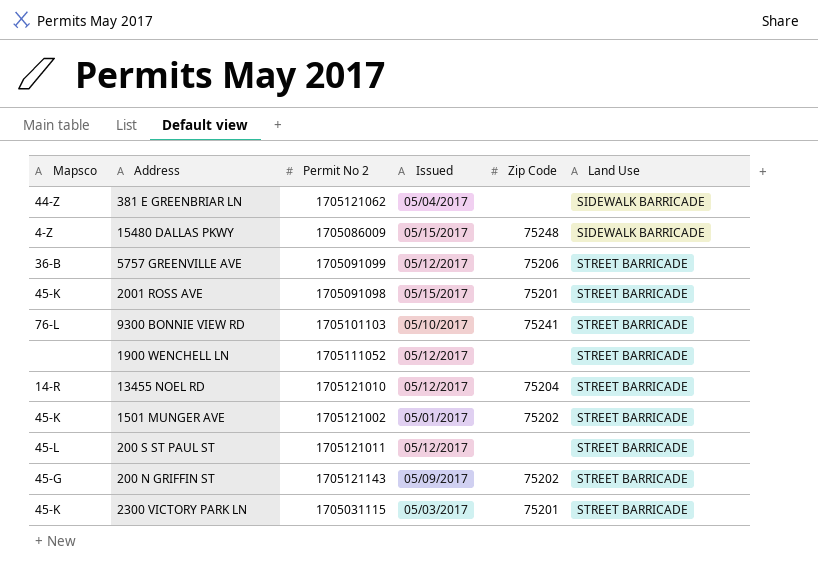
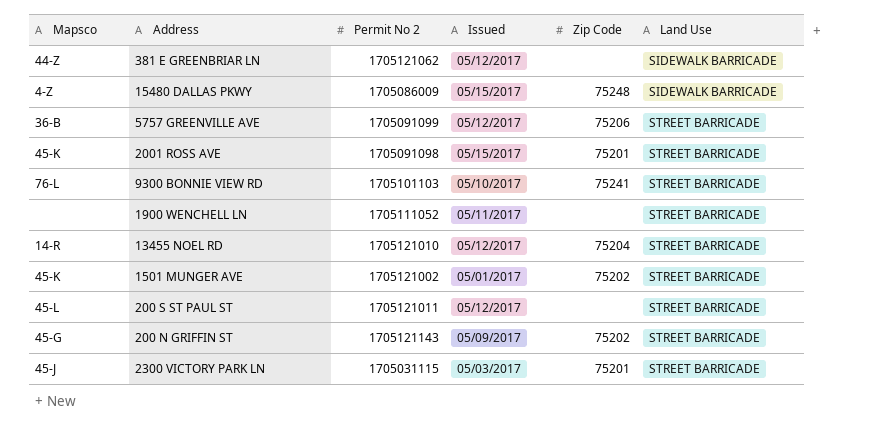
381 E GREENBRIAR LN | Issued: 05/04/2017 -> 05/12/2017
1900 WENCHELL LN | Issued: 05/12/2017 -> 05/11/2017
2300 VICTORY PARK LN | Mapsco: 45-K -> 45-J

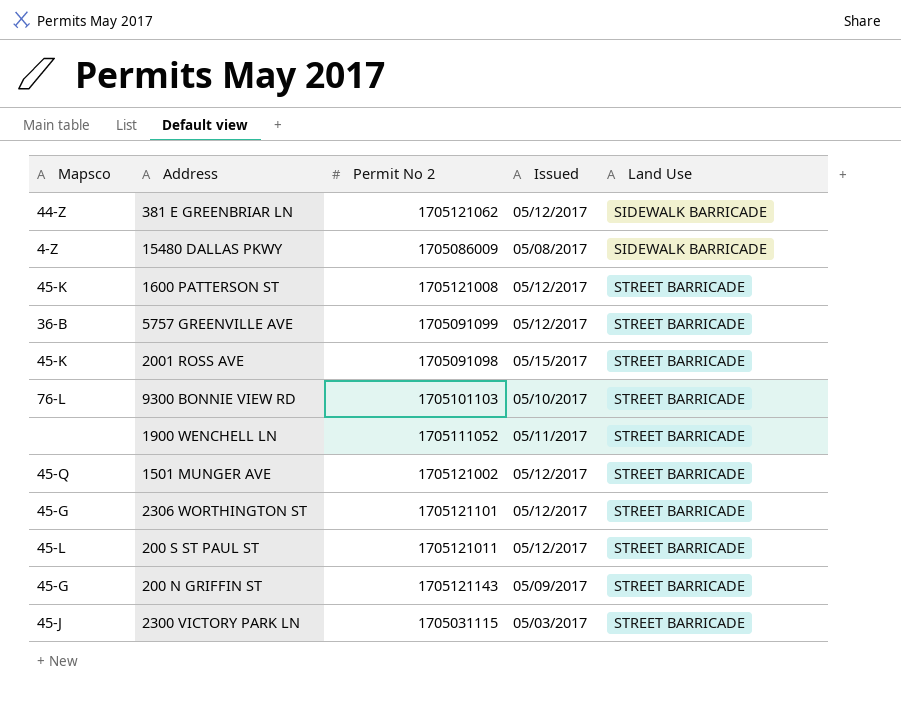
column Zip Code | position: 5 -> none
row 13455 NOEL RD: 14-R | 1705121010 | 05/12/2017 | 75204 | STREET BARRICADE -> none
15480 DALLAS PKWY | Issued: 05/15/2017 -> 05/08/2017
row 1600 PATTERSON ST: none -> 45-K | 1705121008 | 05/12/2017 | STREET BARRICADE
1501 MUNGER AVE | Mapsco: 45-K -> 45-Q
1501 MUNGER AVE | Issued: 05/01/2017 -> 05/12/2017
row 2306 WORTHINGTON ST: none -> 45-G | 1705121101 | 05/12/2017 | STREET BARRICADE

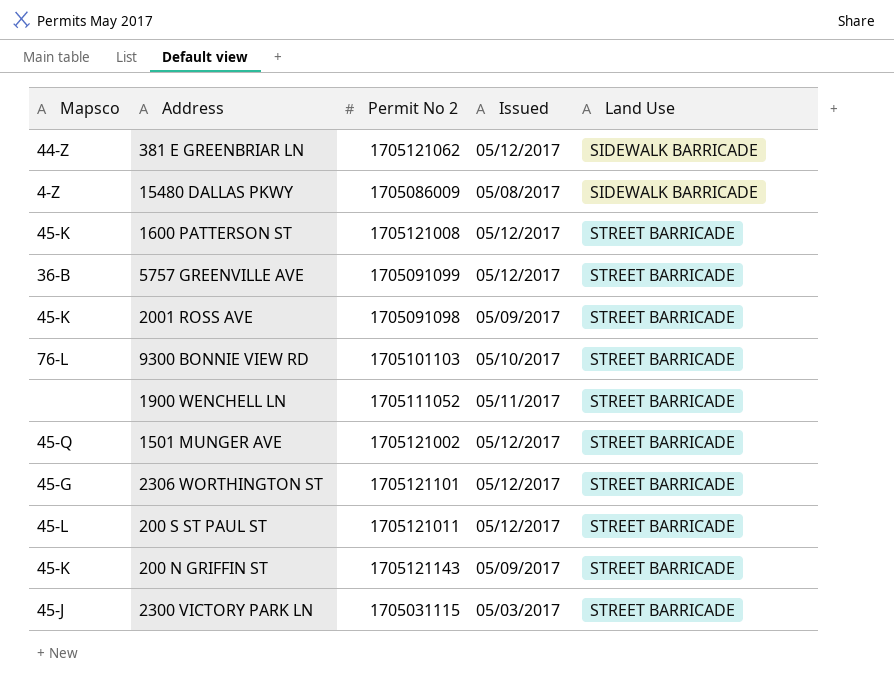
2001 ROSS AVE | Issued: 05/15/2017 -> 05/09/2017
200 N GRIFFIN ST | Mapsco: 45-G -> 45-K

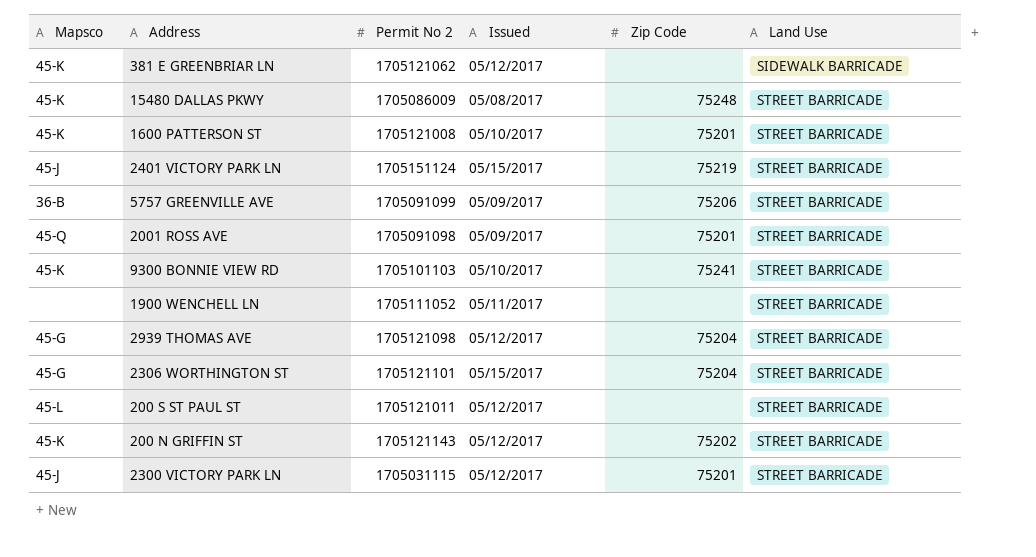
column Zip Code | position: none -> 5
row 1501 MUNGER AVE: 45-Q | 1705121002 | 05/12/2017 | STREET BARRICADE -> none
381 E GREENBRIAR LN | Mapsco: 44-Z -> 45-K
15480 DALLAS PKWY | Mapsco: 4-Z -> 45-K
15480 DALLAS PKWY | Land Use: SIDEWALK BARRICADE -> STREET BARRICADE
1600 PATTERSON ST | Issued: 05/12/2017 -> 05/10/2017
row 2401 VICTORY PARK LN: none -> 45-J | 1705151124 | 05/15/2017 | 75219 | STREET BARRICADE
5757 GREENVILLE AVE | Issued: 05/12/2017 -> 05/09/2017
2001 ROSS AVE | Mapsco: 45-K -> 45-Q
9300 BONNIE VIEW RD | Mapsco: 76-L -> 45-K
row 2939 THOMAS AVE: none -> 45-G | 1705121098 | 05/12/2017 | 75204 | STREET BARRICADE
2306 WORTHINGTON ST | Issued: 05/12/2017 -> 05/15/2017
200 N GRIFFIN ST | Issued: 05/09/2017 -> 05/12/2017
2300 VICTORY PARK LN | Issued: 05/03/2017 -> 05/12/2017

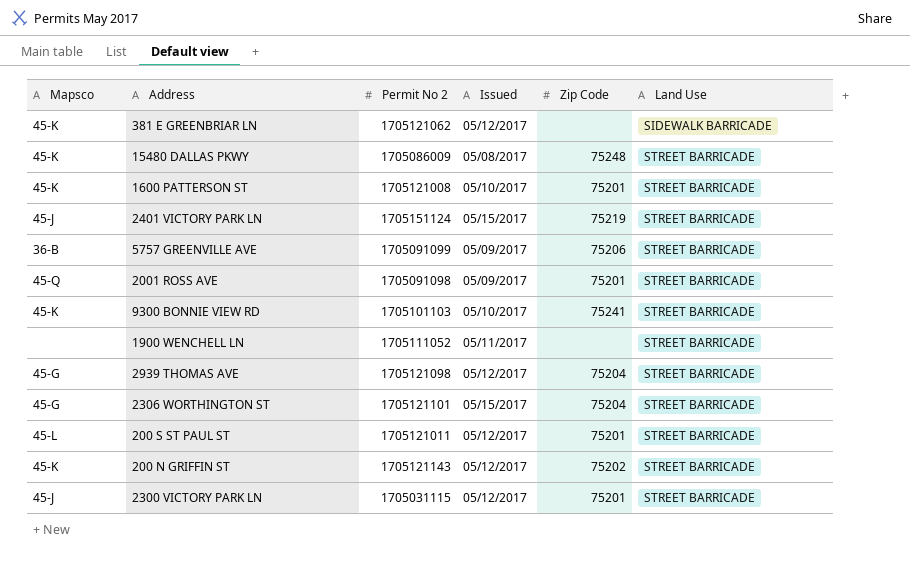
200 S ST PAUL ST | Zip Code: none -> 75201

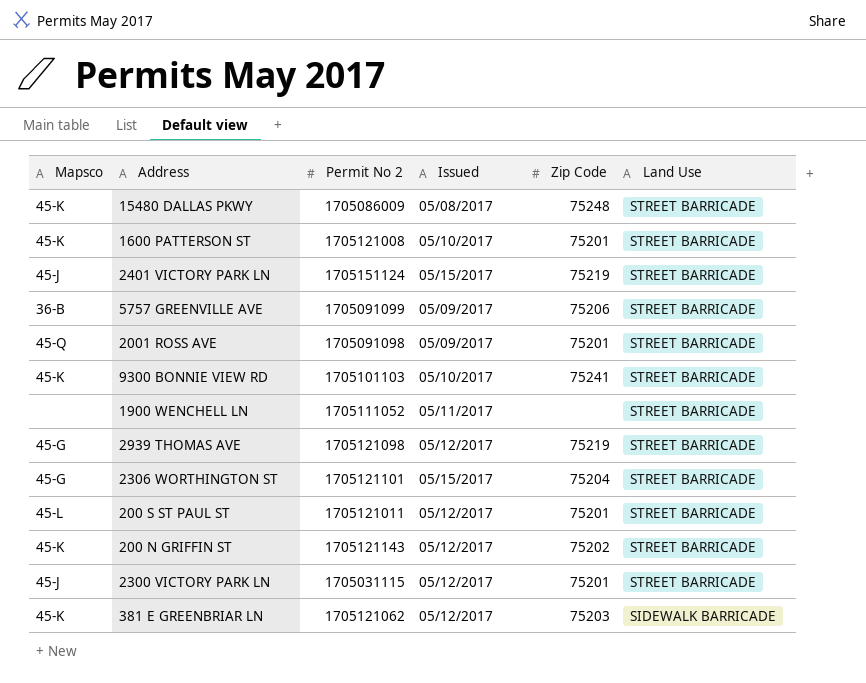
row order: Land Use ascending -> Land Use descending
2939 THOMAS AVE | Zip Code: 75204 -> 75219
381 E GREENBRIAR LN | Zip Code: none -> 75203

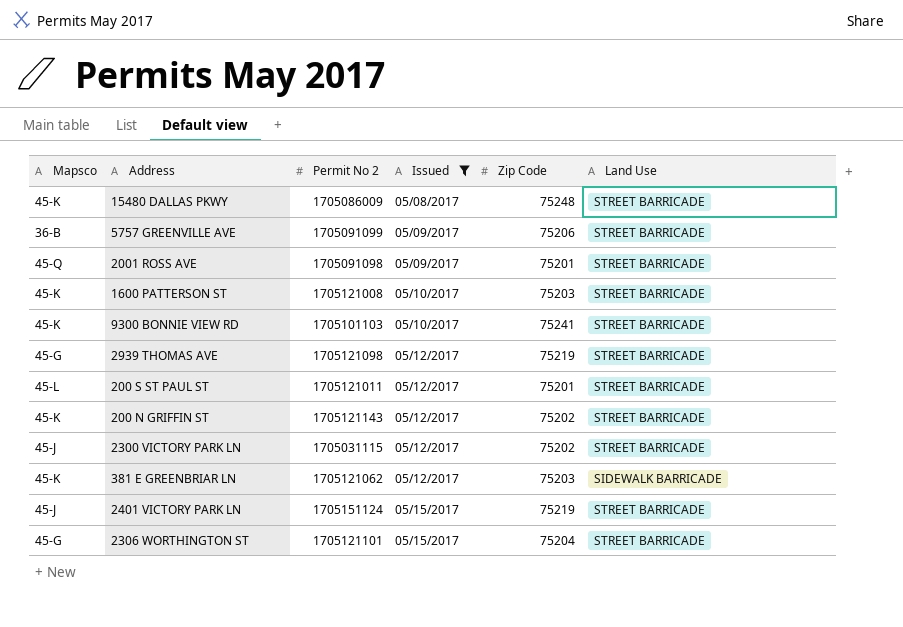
filter: none -> Issued != 05/11/2017
row order: Land Use descending -> Issued ascending
1600 PATTERSON ST | Zip Code: 75201 -> 75203
2300 VICTORY PARK LN | Zip Code: 75201 -> 75202

